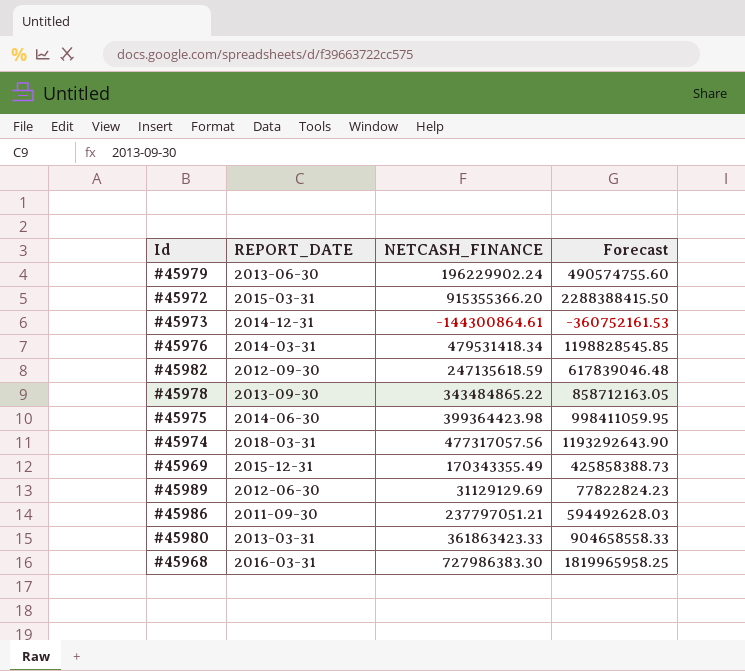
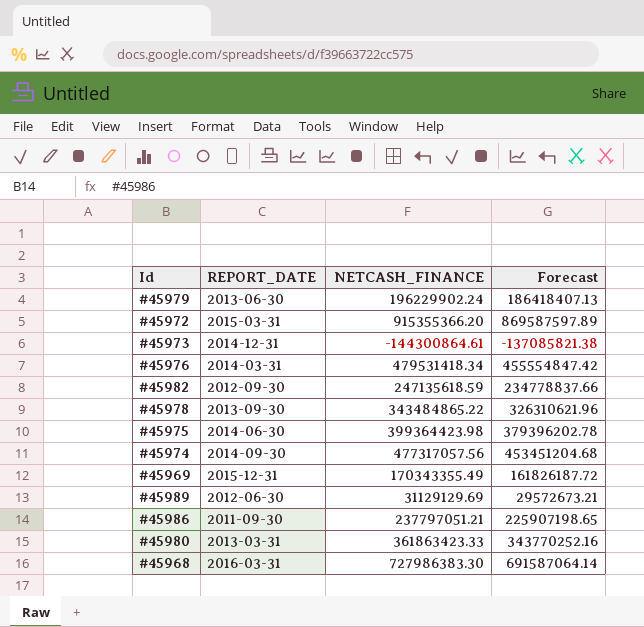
column Forecast | formula: [NETCASH_FINANCE] * 2.5 -> [NETCASH_FINANCE] * 0.95
#45974 | REPORT_DATE: 2018-03-31 -> 2014-09-30

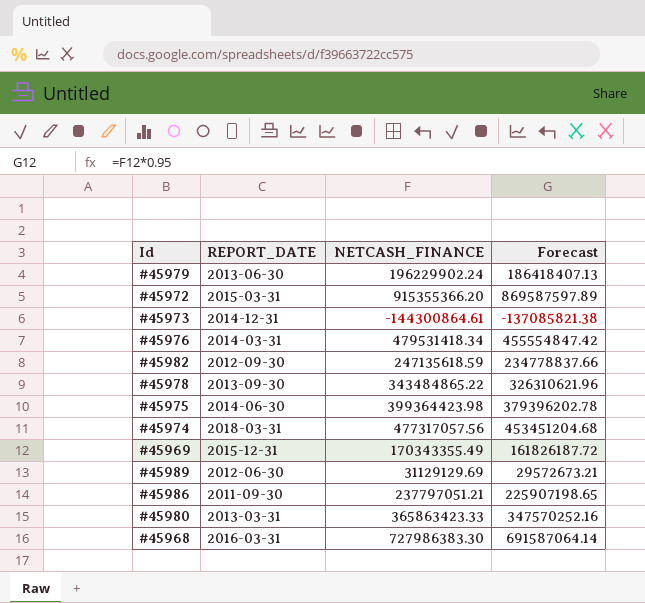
#45974 | REPORT_DATE: 2014-09-30 -> 2018-03-31
#45980 | NETCASH_FINANCE: 361863423.33 -> 365863423.33
#45980 | Forecast: 343770252.16 -> 347570252.16

